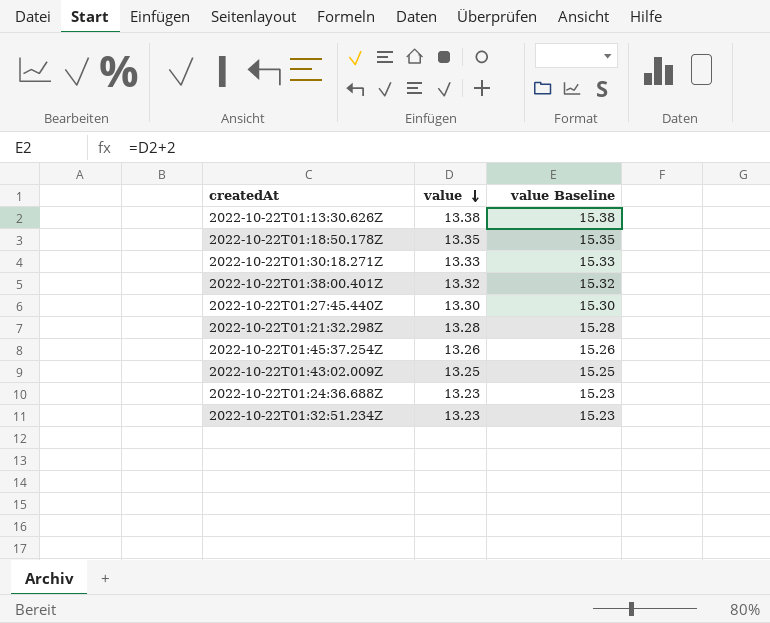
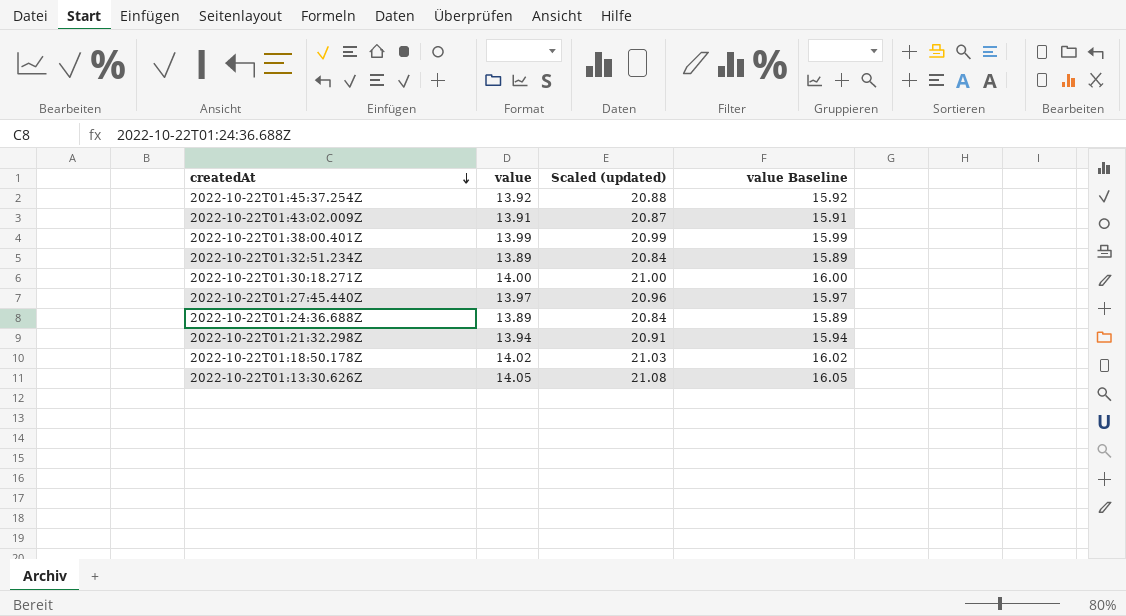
row order: value descending -> createdAt descending
column Scaled (updated) | formula: none -> [value] * 1.5
2022-10-22T01:45:37.254Z | value: 13.26 -> 13.92
2022-10-22T01:45:37.254Z | value Baseline: 15.26 -> 15.92
2022-10-22T01:43:02.009Z | value: 13.25 -> 13.91
2022-10-22T01:43:02.009Z | value Baseline: 15.25 -> 15.91
2022-10-22T01:38:00.401Z | value: 13.32 -> 13.99
2022-10-22T01:38:00.401Z | value Baseline: 15.32 -> 15.99
2022-10-22T01:32:51.234Z | value: 13.23 -> 13.89
2022-10-22T01:32:51.234Z | value Baseline: 15.23 -> 15.89
2022-10-22T01:30:18.271Z | value: 13.33 -> 14.00
2022-10-22T01:30:18.271Z | value Baseline: 15.33 -> 16.00
2022-10-22T01:27:45.440Z | value: 13.30 -> 13.97
2022-10-22T01:27:45.440Z | value Baseline: 15.30 -> 15.97
2022-10-22T01:24:36.688Z | value: 13.23 -> 13.89
2022-10-22T01:24:36.688Z | value Baseline: 15.23 -> 15.89
2022-10-22T01:21:32.298Z | value: 13.28 -> 13.94
2022-10-22T01:21:32.298Z | value Baseline: 15.28 -> 15.94
2022-10-22T01:18:50.178Z | value: 13.35 -> 14.02
2022-10-22T01:18:50.178Z | value Baseline: 15.35 -> 16.02
2022-10-22T01:13:30.626Z | value: 13.38 -> 14.05
2022-10-22T01:13:30.626Z | value Baseline: 15.38 -> 16.05

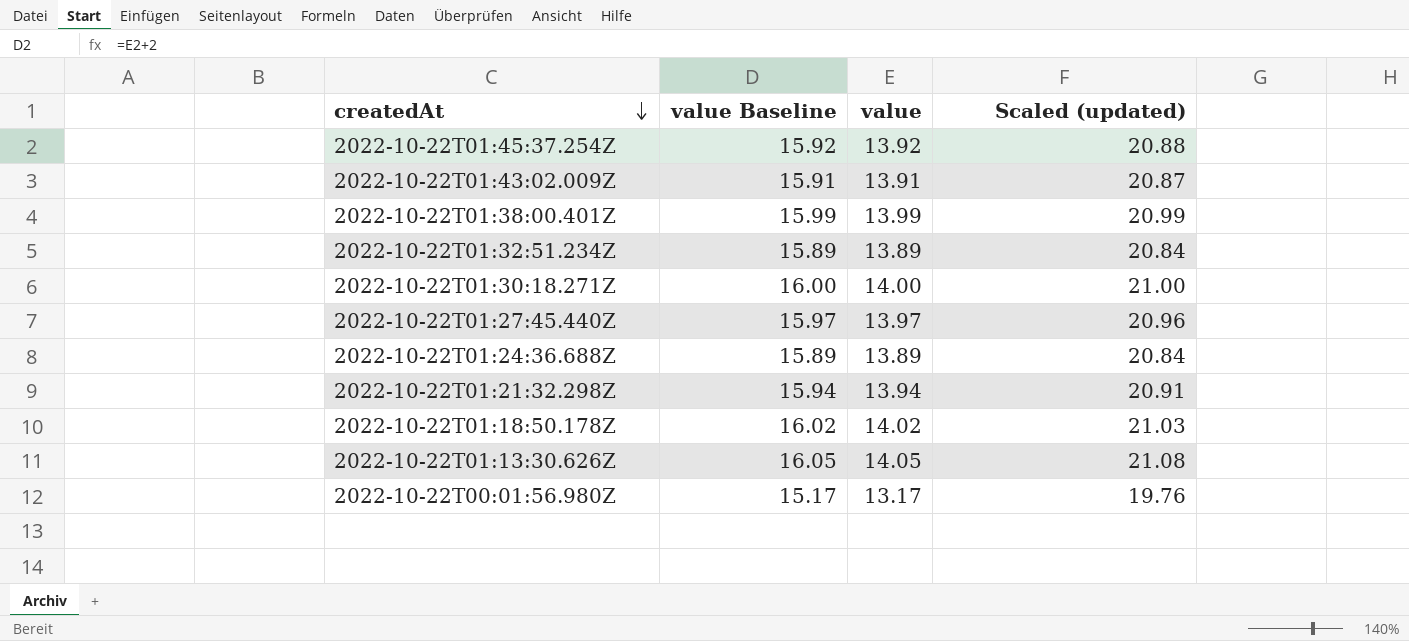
column value Baseline | position: 4 -> 2
row 2022-10-22T00:01:56.980Z: none -> 15.17 | 13.17 | 19.76

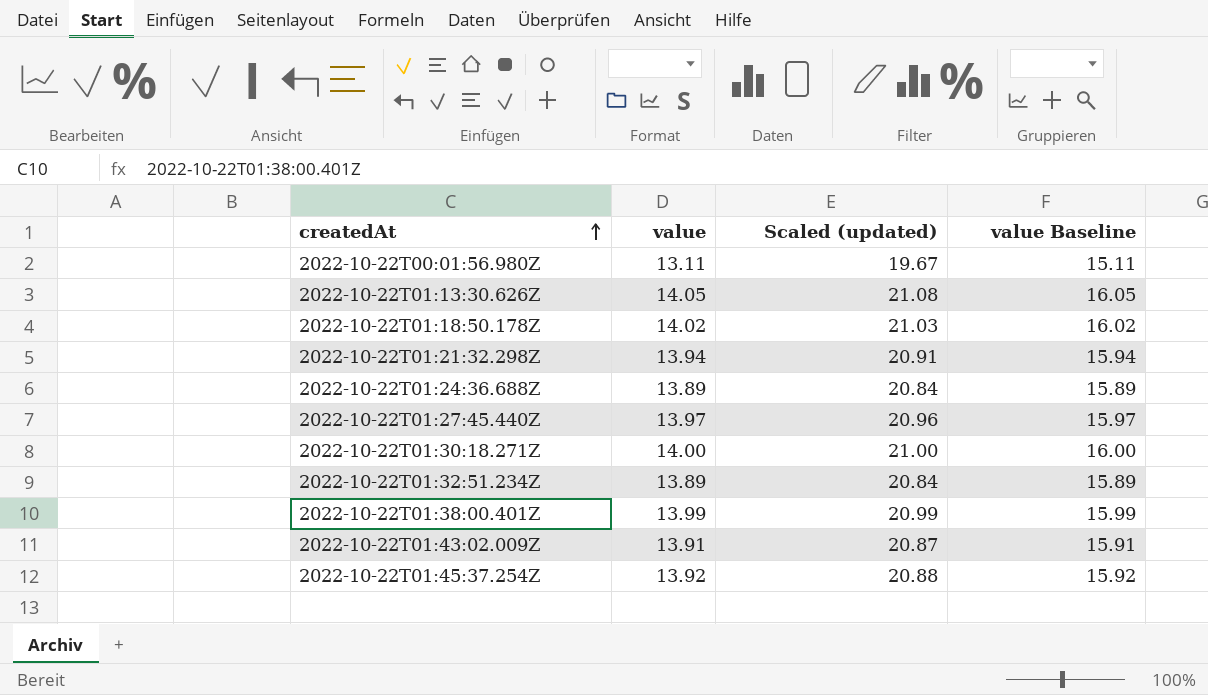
row order: createdAt descending -> createdAt ascending
column value Baseline | position: 2 -> 4
2022-10-22T00:01:56.980Z | value: 13.17 -> 13.11
2022-10-22T00:01:56.980Z | Scaled (updated): 19.76 -> 19.67
2022-10-22T00:01:56.980Z | value Baseline: 15.17 -> 15.11

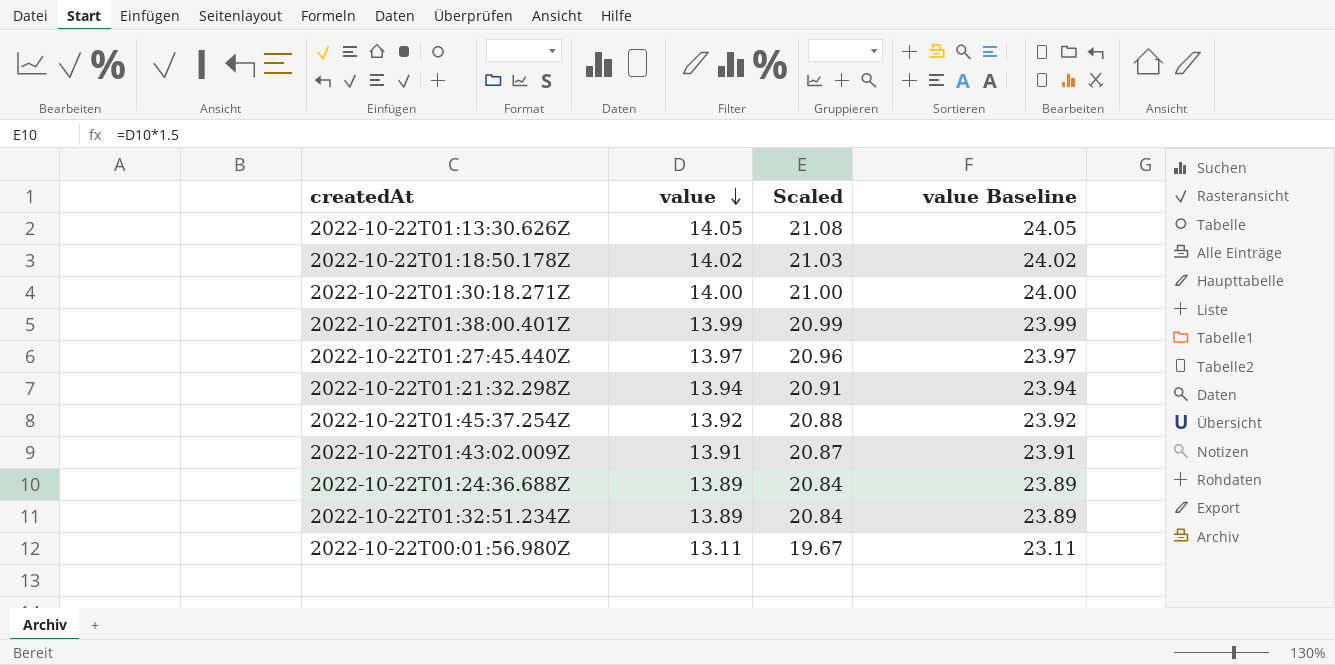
row order: createdAt ascending -> value descending
column name: Scaled (updated) -> Scaled
column value Baseline | formula: [value] + 2 -> [value] + 10

